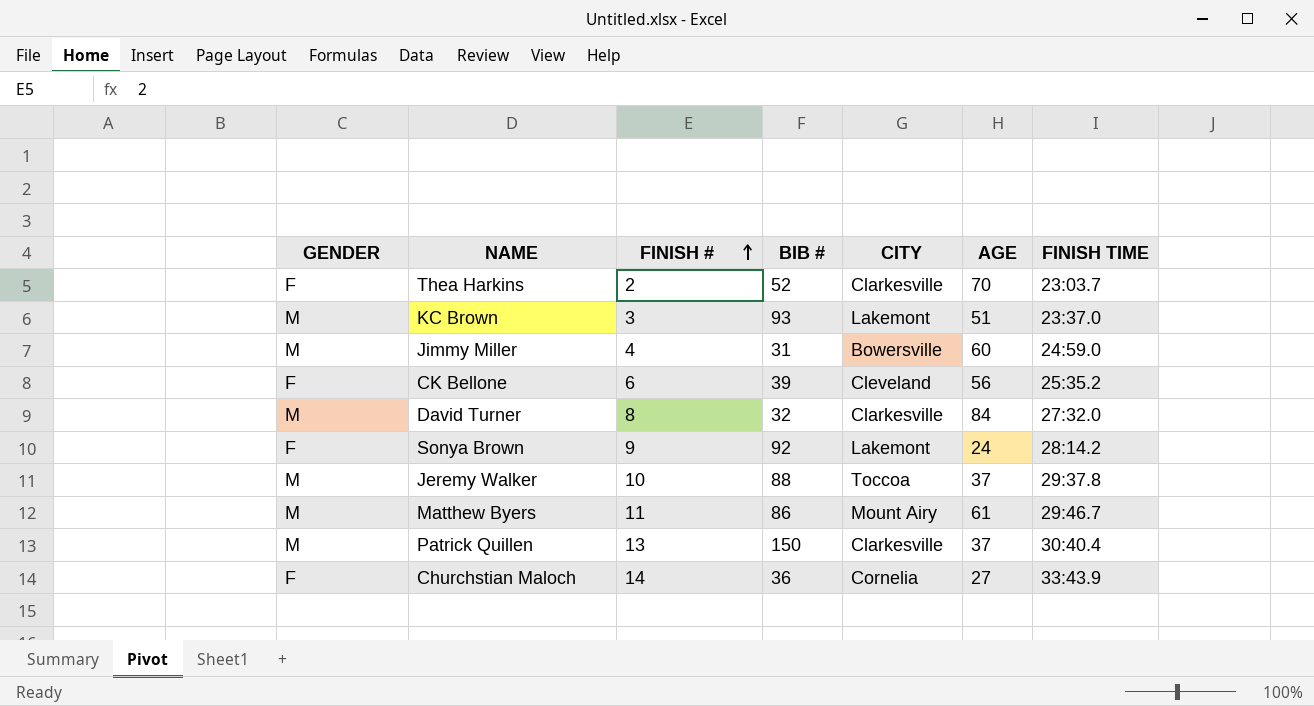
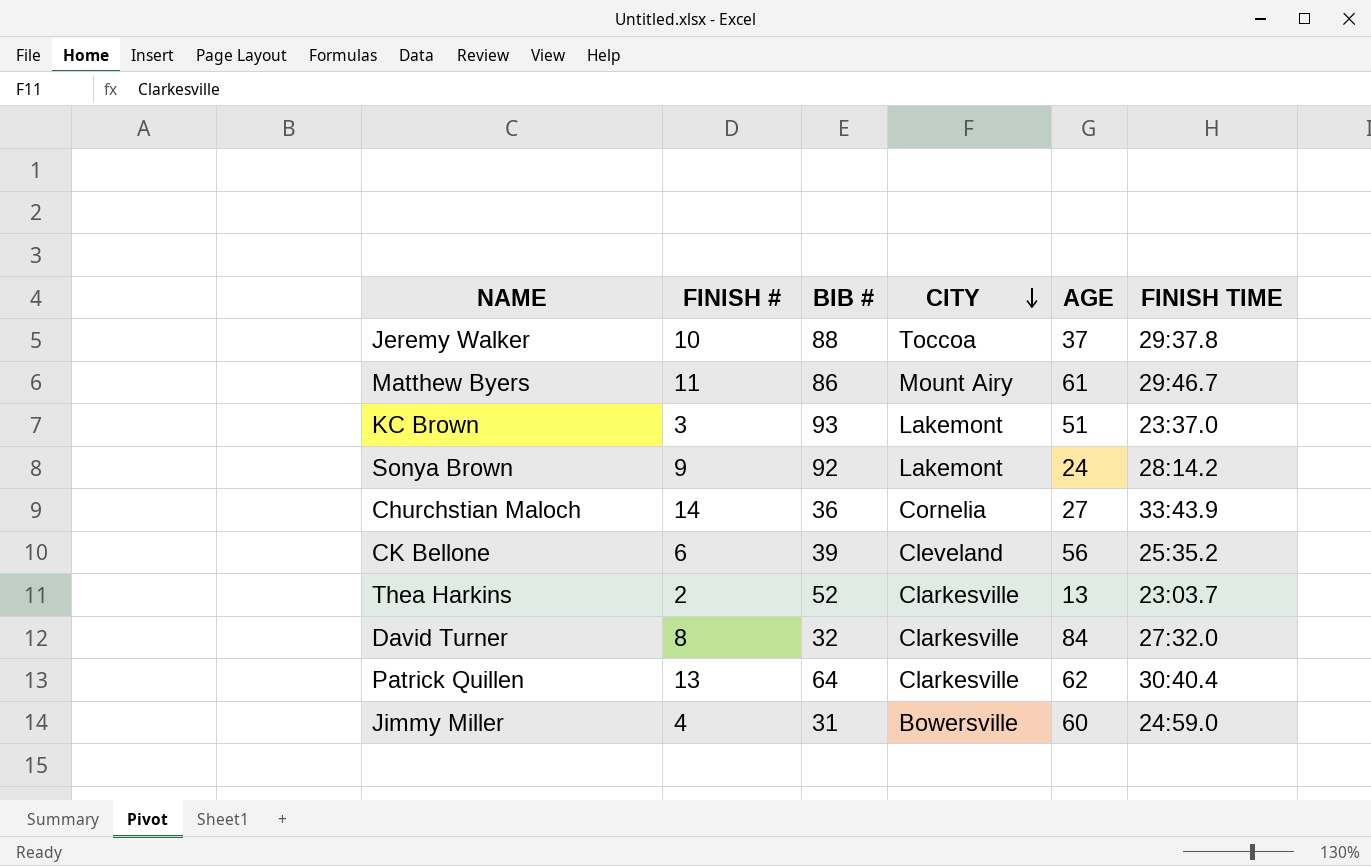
row order: FINISH # ascending -> CITY descending
column GENDER | position: 1 -> none
Thea Harkins | AGE: 70 -> 13
Patrick Quillen | BIB #: 150 -> 64
Patrick Quillen | AGE: 37 -> 62

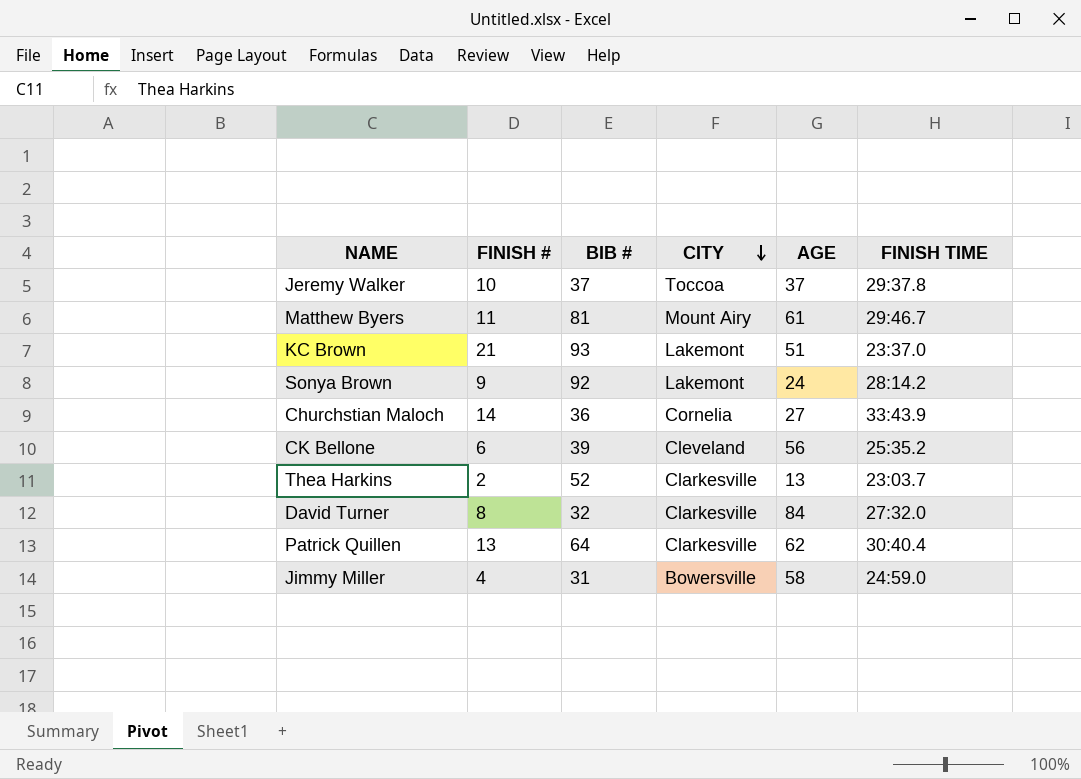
Jeremy Walker | BIB #: 88 -> 37
Matthew Byers | BIB #: 86 -> 81
KC Brown | FINISH #: 3 -> 21
Jimmy Miller | AGE: 60 -> 58

